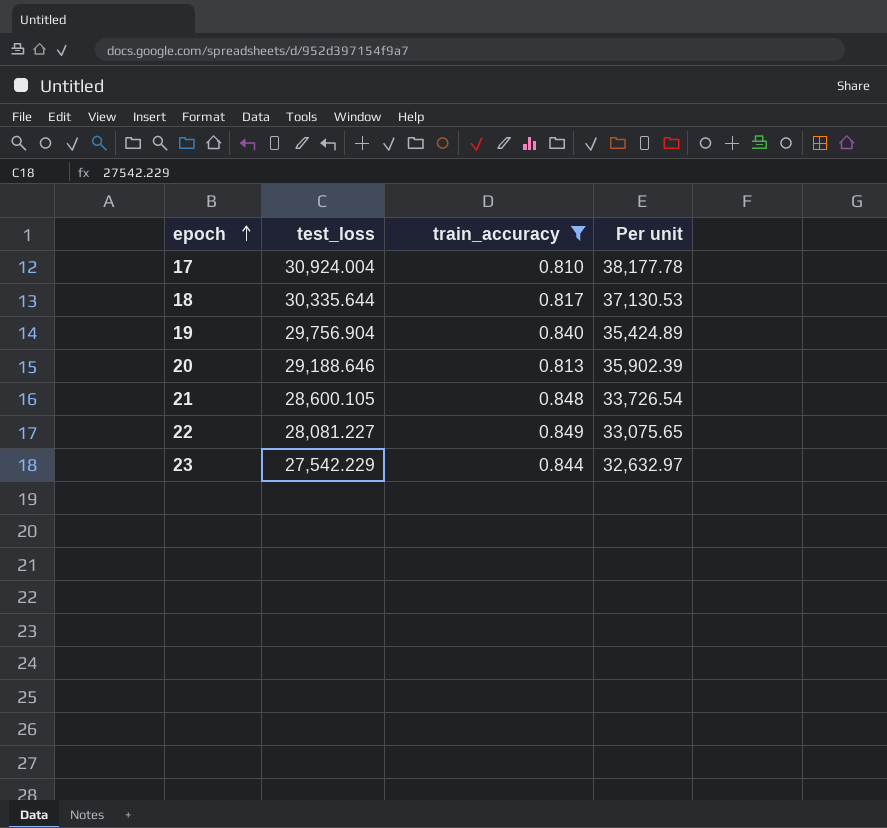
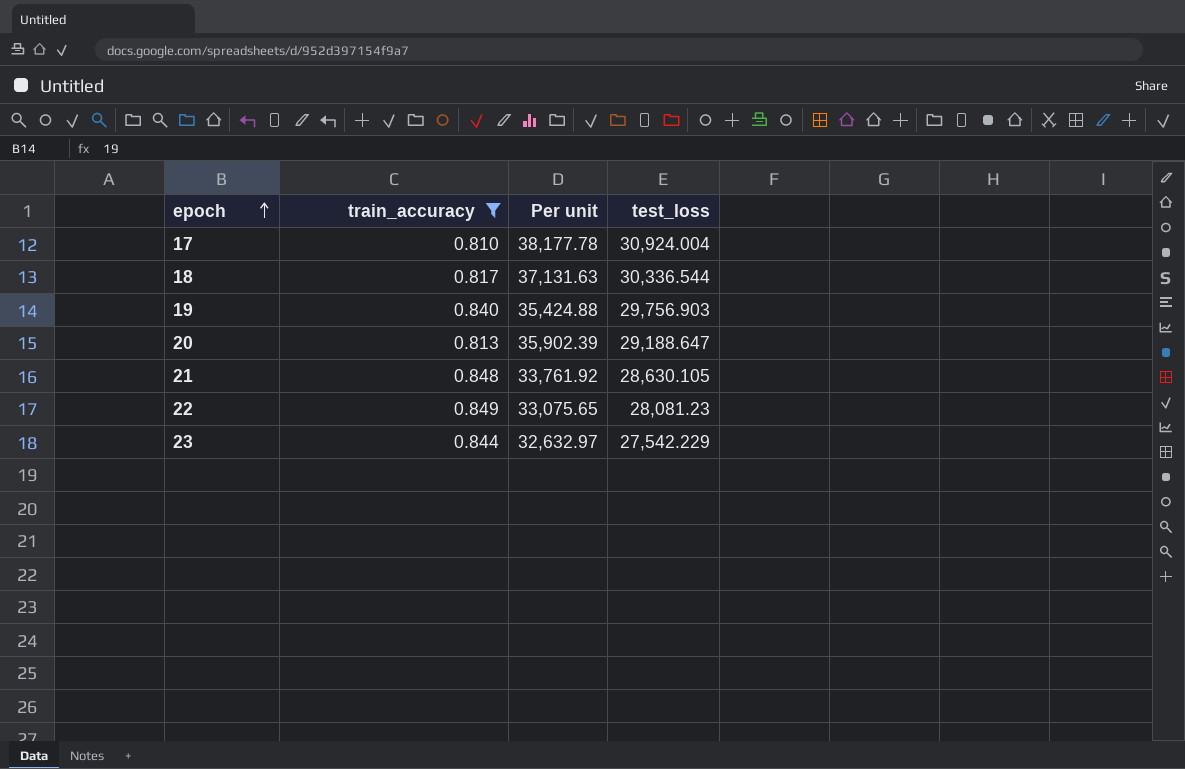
column test_loss | position: 2 -> 4
18 | Per unit: 37,130.53 -> 37,131.63
18 | test_loss: 30,335.644 -> 30,336.544
19 | Per unit: 35,424.89 -> 35,424.88
19 | test_loss: 29,756.904 -> 29,756.903
20 | test_loss: 29,188.646 -> 29,188.647
21 | Per unit: 33,726.54 -> 33,761.92
21 | test_loss: 28,600.105 -> 28,630.105
22 | test_loss: 28,081.227 -> 28,081.23

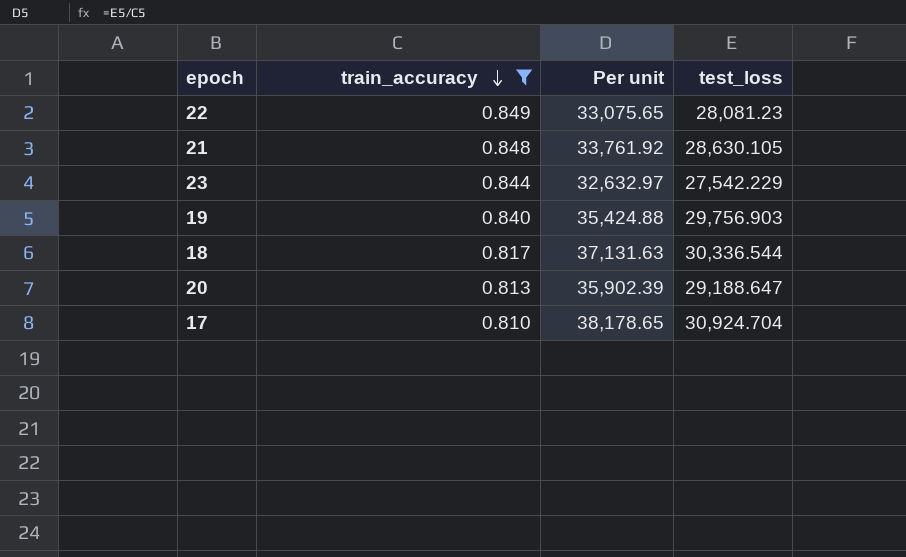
row order: epoch ascending -> train_accuracy descending
17 | Per unit: 38,177.78 -> 38,178.65
17 | test_loss: 30,924.004 -> 30,924.704

